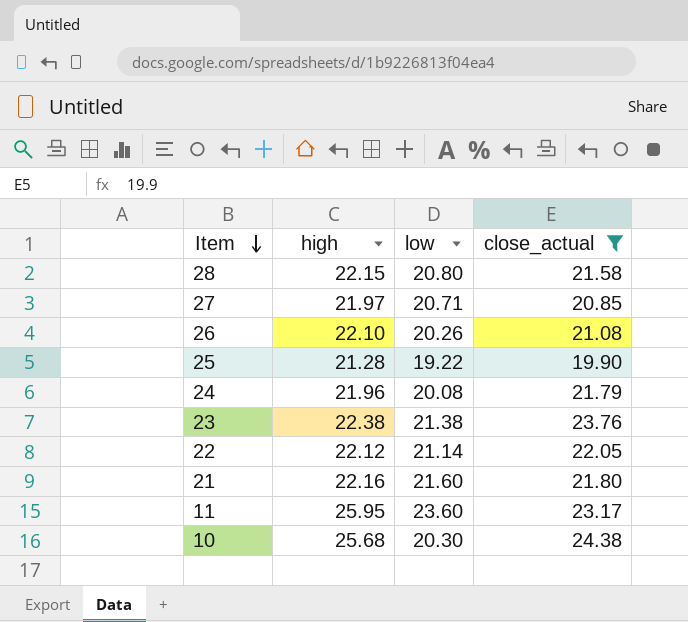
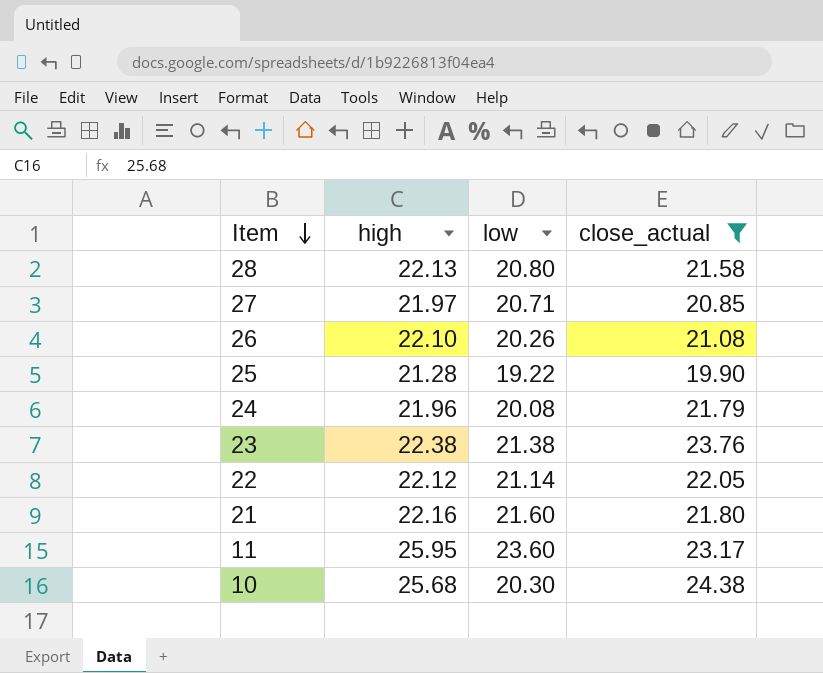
28 | high: 22.15 -> 22.13

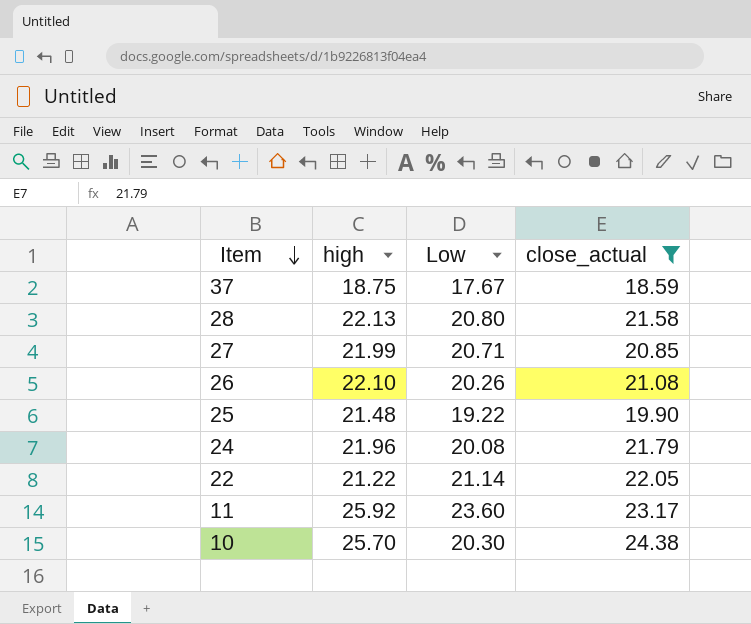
column name: low -> Low
row 23: 22.38 | 21.38 | 23.76 -> none
row 21: 22.16 | 21.60 | 21.80 -> none
row 37: none -> 18.75 | 17.67 | 18.59
27 | high: 21.97 -> 21.99
25 | high: 21.28 -> 21.48
22 | high: 22.12 -> 21.22
11 | high: 25.95 -> 25.92
10 | high: 25.68 -> 25.70

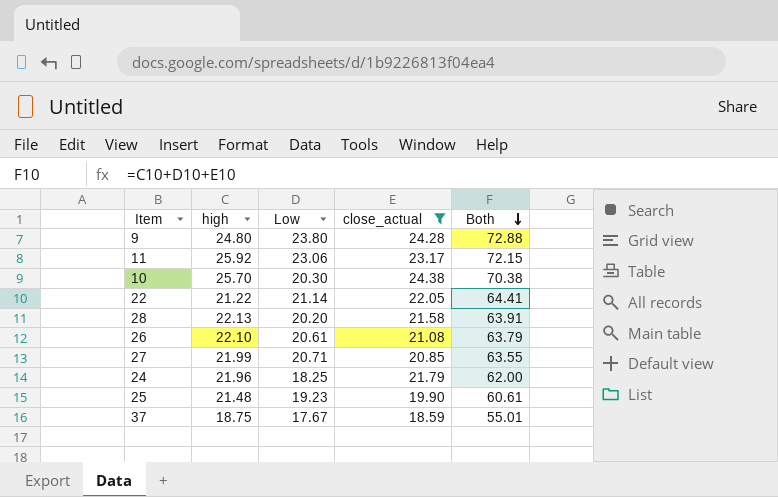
row order: Item descending -> Both descending
column Both | formula: none -> [high] + [Low] + [close_actual]
row 9: none -> 24.80 | 23.80 | 24.28 | 72.88
11 | Low: 23.60 -> 23.06
28 | Low: 20.80 -> 20.20
26 | Low: 20.26 -> 20.61
24 | Low: 20.08 -> 18.25
25 | Low: 19.22 -> 19.23

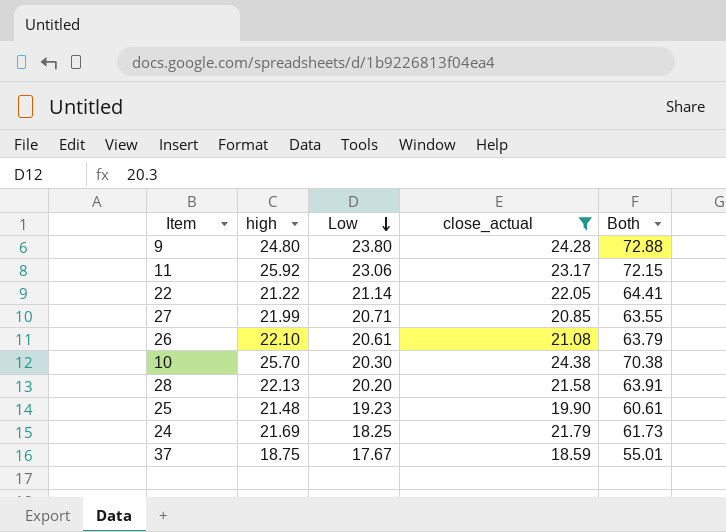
row order: Both descending -> Low descending
24 | high: 21.96 -> 21.69
24 | Both: 62.00 -> 61.73

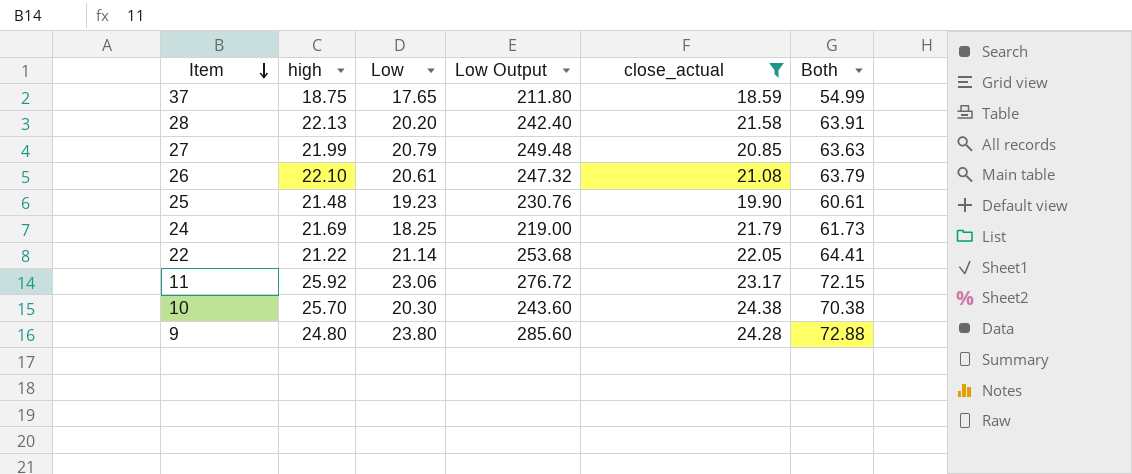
row order: Low descending -> Item descending
column Low Output | formula: none -> [Low] * 12
37 | Low: 17.67 -> 17.65
37 | Both: 55.01 -> 54.99
27 | Low: 20.71 -> 20.79
27 | Both: 63.55 -> 63.63

